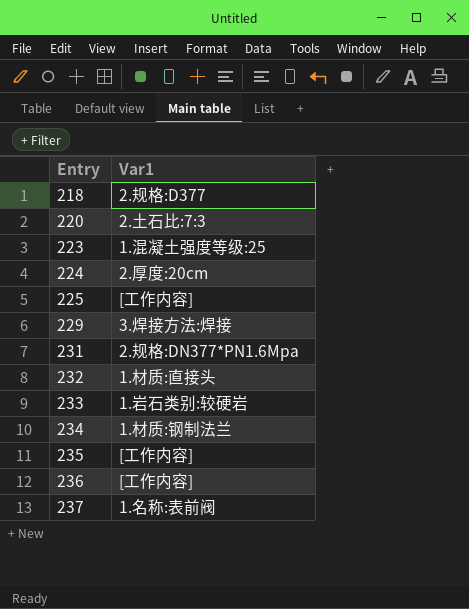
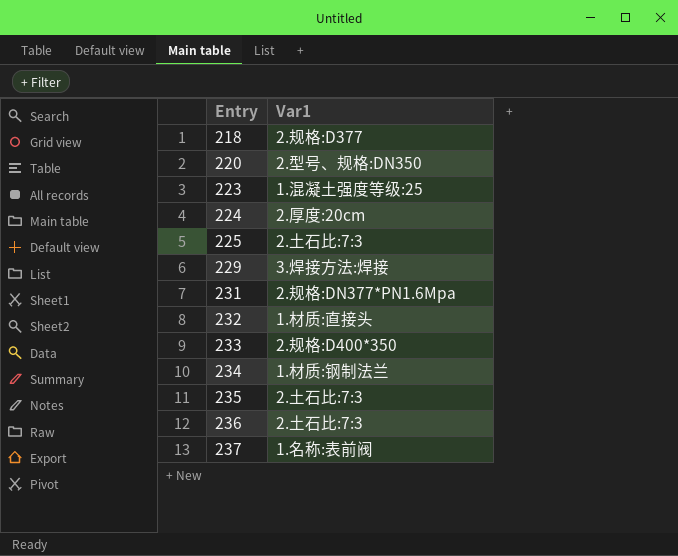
220 | Var1: 2.土石比:7:3 -> 2.型号、规格:DN350
225 | Var1: [工作内容] -> 2.土石比:7:3
233 | Var1: 1.岩石类别:较硬岩 -> 2.规格:D400*350
235 | Var1: [工作内容] -> 2.土石比:7:3
236 | Var1: [工作内容] -> 2.土石比:7:3

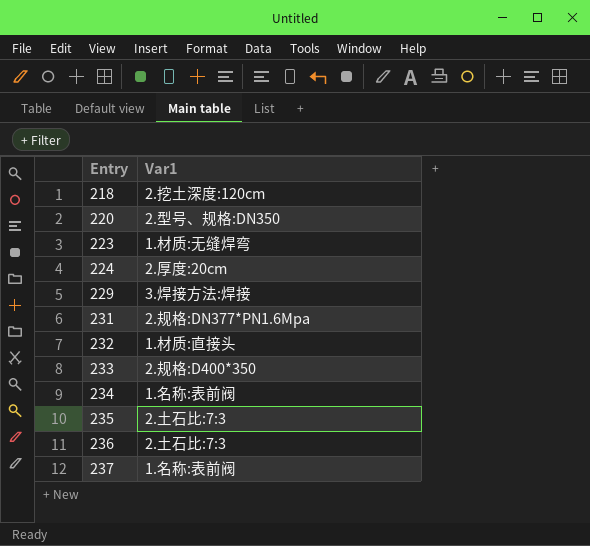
row 225: 2.土石比:7:3 -> none
218 | Var1: 2.规格:D377 -> 2.挖土深度:120cm
223 | Var1: 1.混凝土强度等级:25 -> 1.材质:无缝焊弯
234 | Var1: 1.材质:钢制法兰 -> 1.名称:表前阀

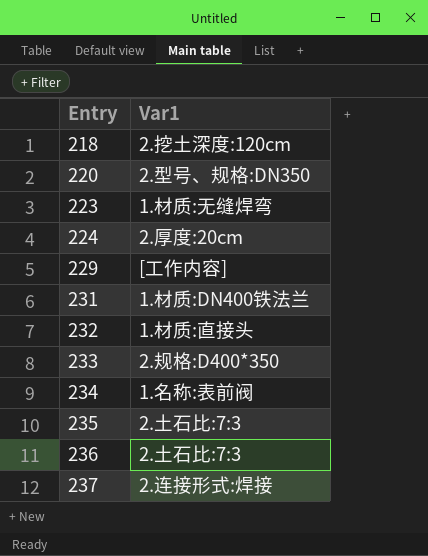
229 | Var1: 3.焊接方法:焊接 -> [工作内容]
231 | Var1: 2.规格:DN377*PN1.6Mpa -> 1.材质:DN400铁法兰
237 | Var1: 1.名称:表前阀 -> 2.连接形式:焊接

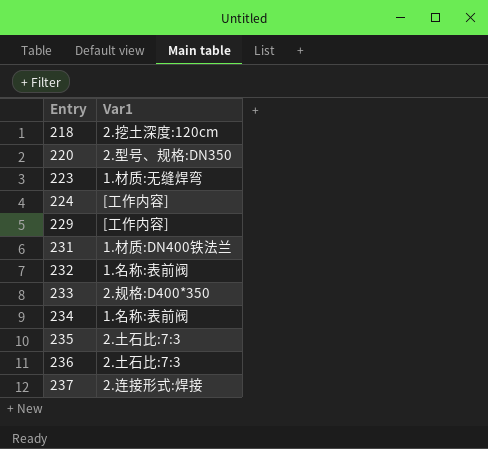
224 | Var1: 2.厚度:20cm -> [工作内容]
232 | Var1: 1.材质:直接头 -> 1.名称:表前阀

